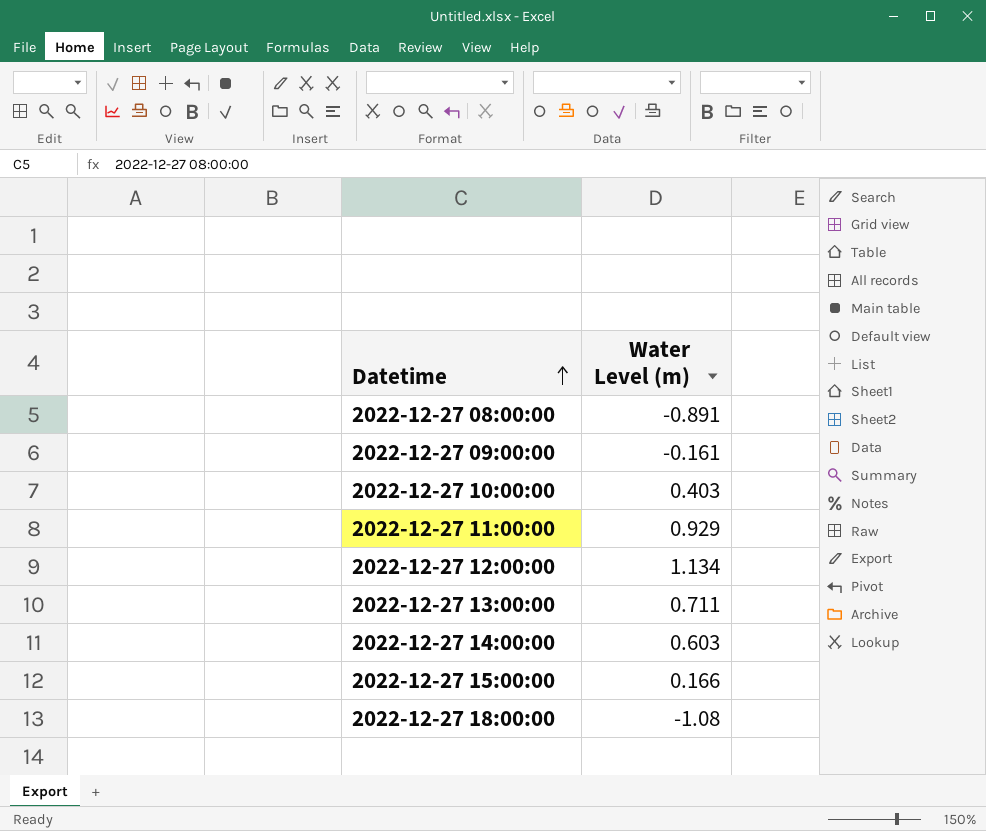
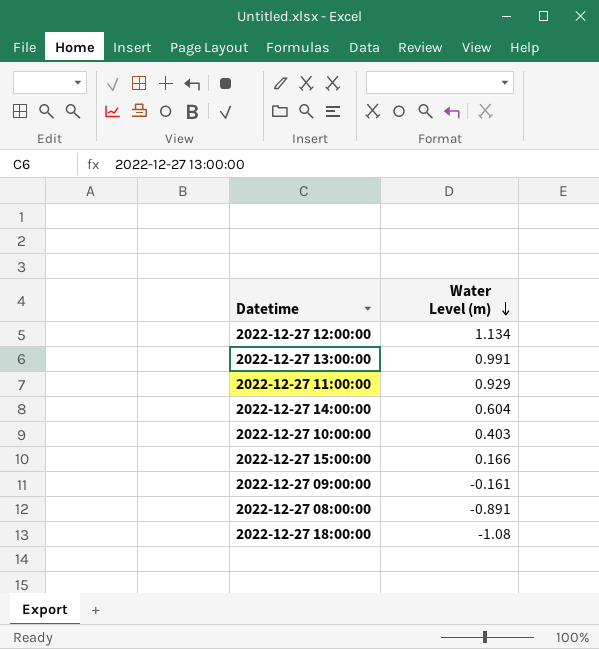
row order: Datetime ascending -> Water Level (m) descending
2022-12-27 13:00:00 | Water Level (m): 0.711 -> 0.991
2022-12-27 14:00:00 | Water Level (m): 0.603 -> 0.604

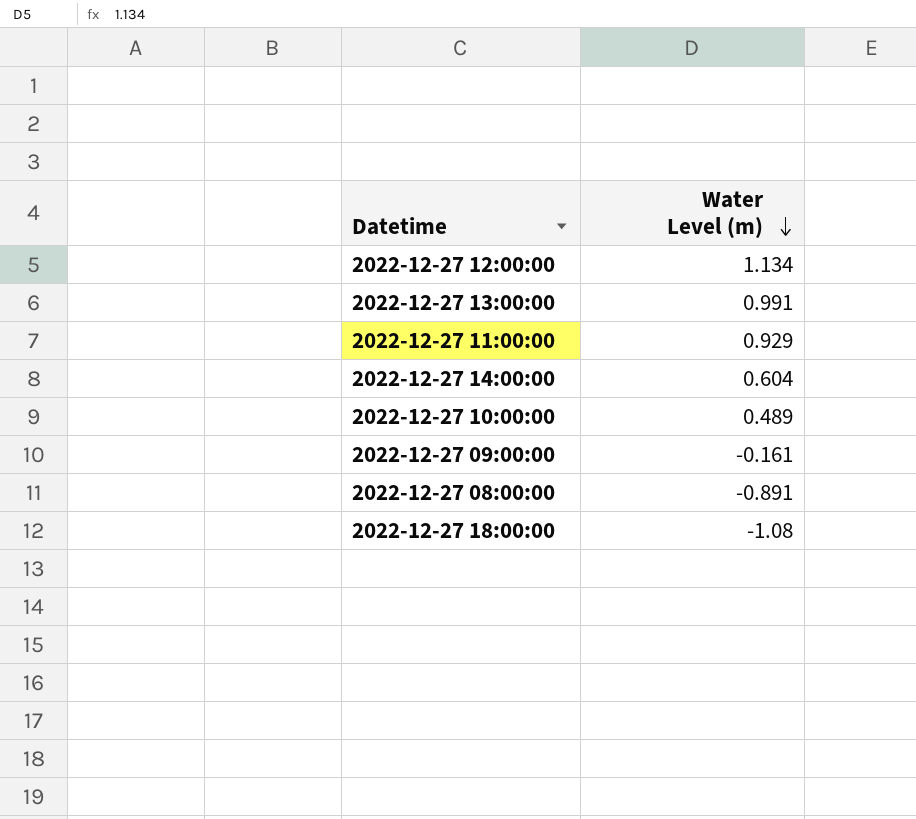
row 2022-12-27 15:00:00: 0.166 -> none
2022-12-27 10:00:00 | Water Level (m): 0.403 -> 0.489

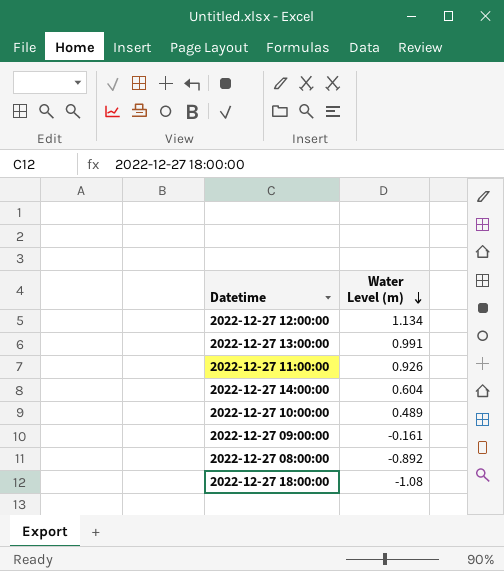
2022-12-27 11:00:00 | Water Level (m): 0.929 -> 0.926
2022-12-27 08:00:00 | Water Level (m): -0.891 -> -0.892

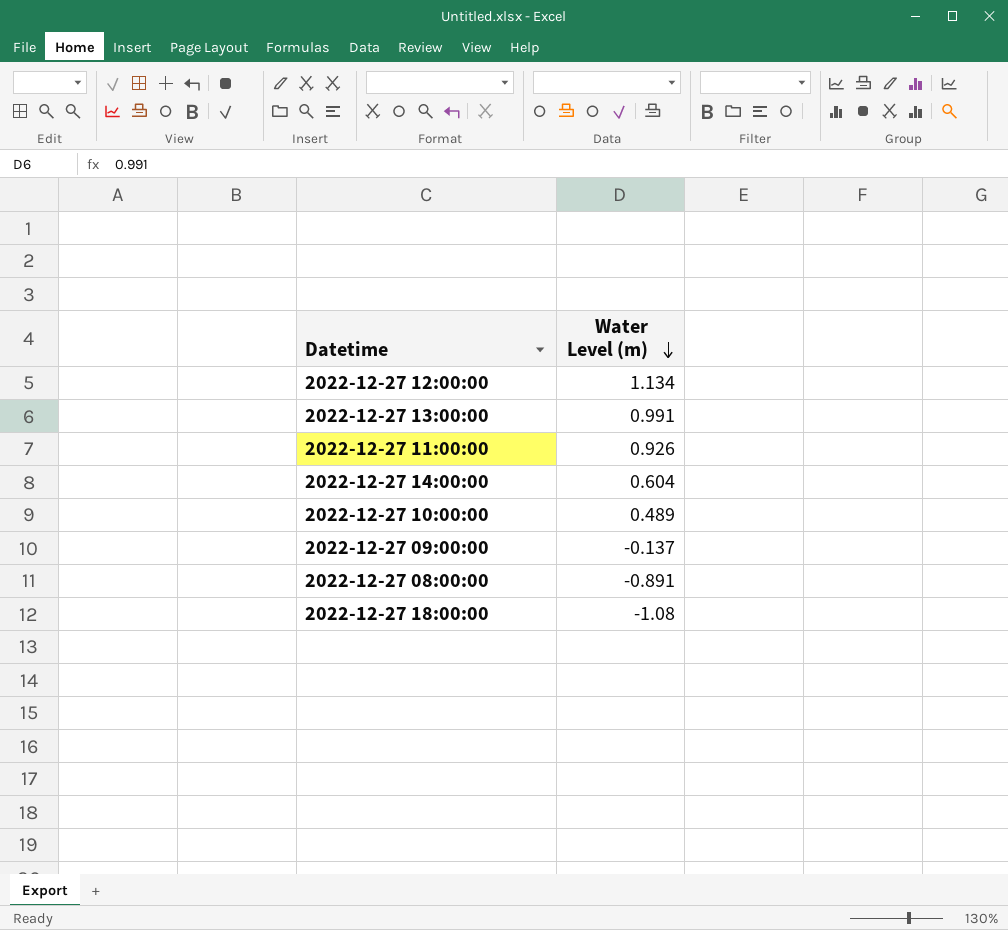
2022-12-27 09:00:00 | Water Level (m): -0.161 -> -0.137
2022-12-27 08:00:00 | Water Level (m): -0.892 -> -0.891

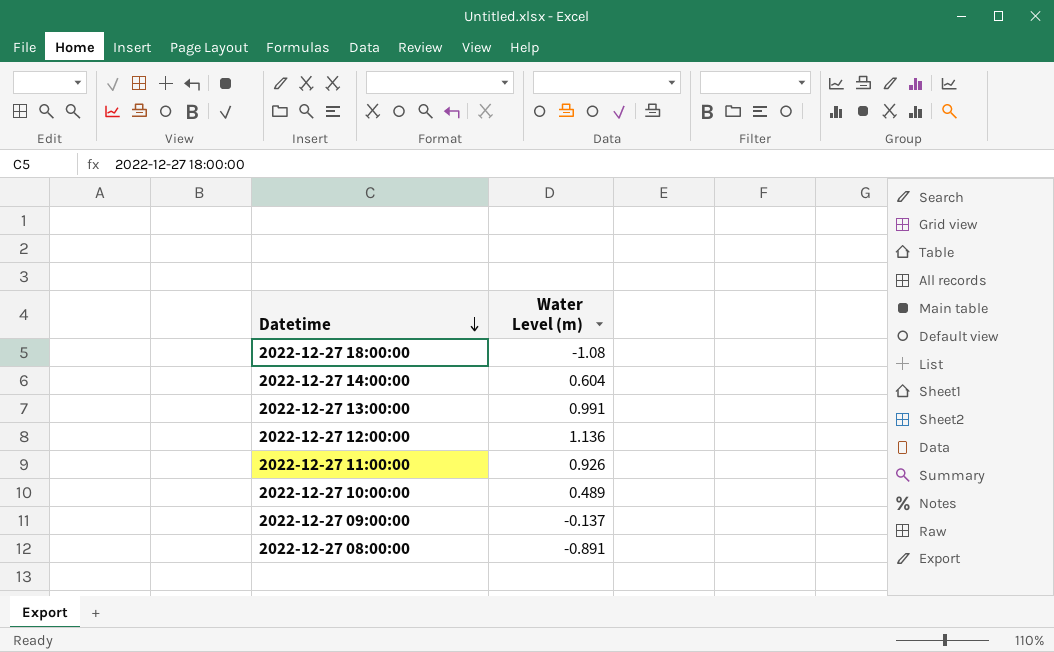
row order: Water Level (m) descending -> Datetime descending
2022-12-27 12:00:00 | Water Level (m): 1.134 -> 1.136

